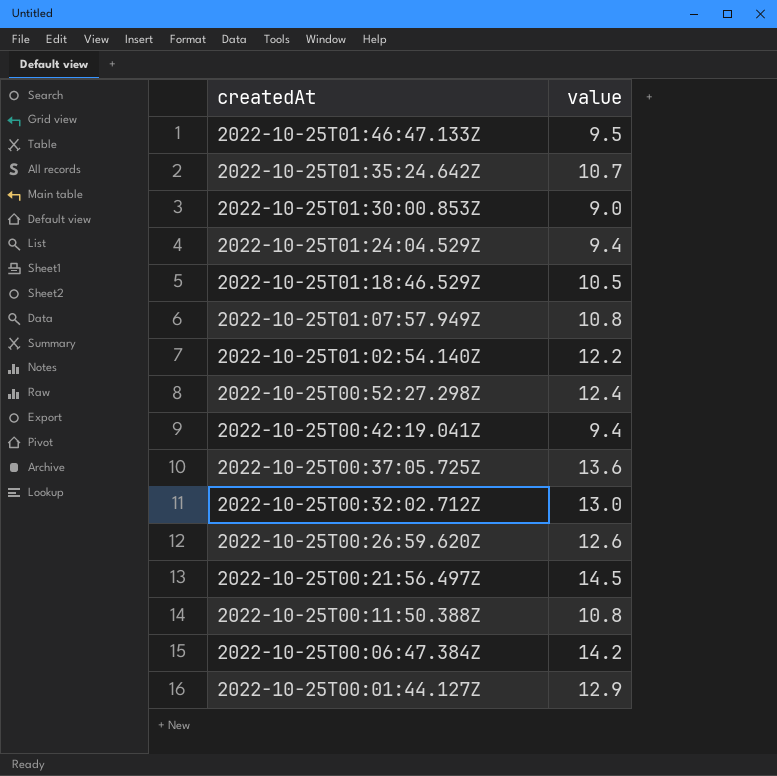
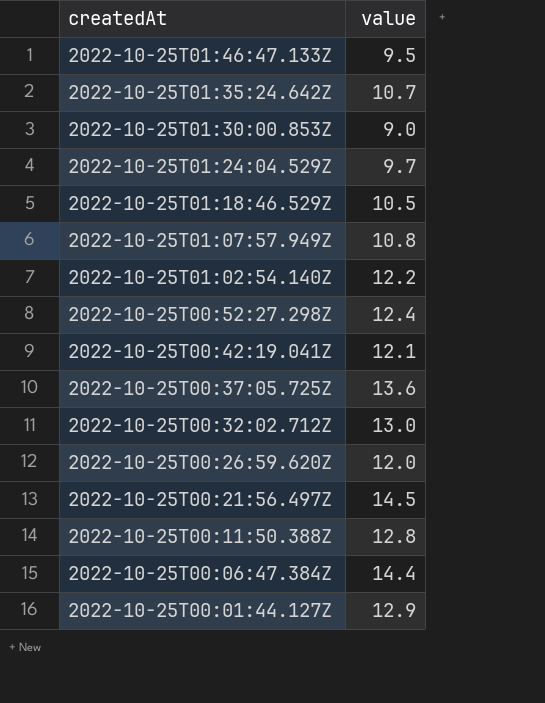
2022-10-25T01:24:04.529Z | value: 9.4 -> 9.7
2022-10-25T00:42:19.041Z | value: 9.4 -> 12.1
2022-10-25T00:26:59.620Z | value: 12.6 -> 12.0
2022-10-25T00:11:50.388Z | value: 10.8 -> 12.8
2022-10-25T00:06:47.384Z | value: 14.2 -> 14.4

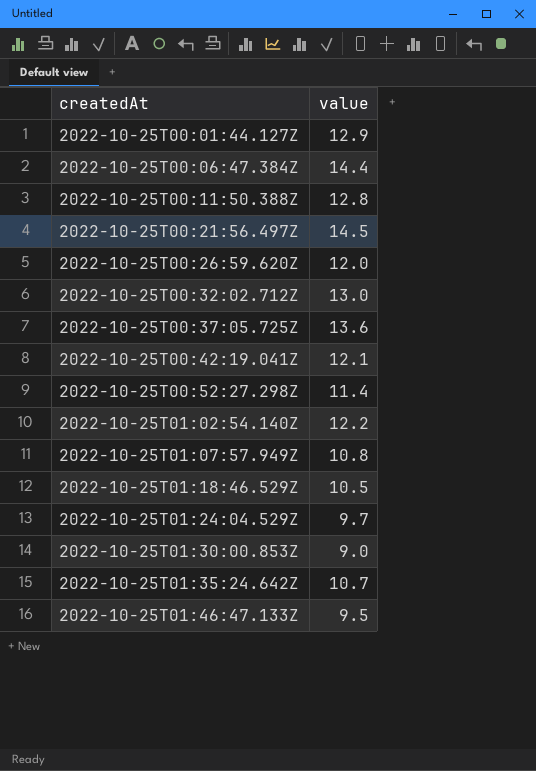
row order: createdAt descending -> createdAt ascending
2022-10-25T00:52:27.298Z | value: 12.4 -> 11.4

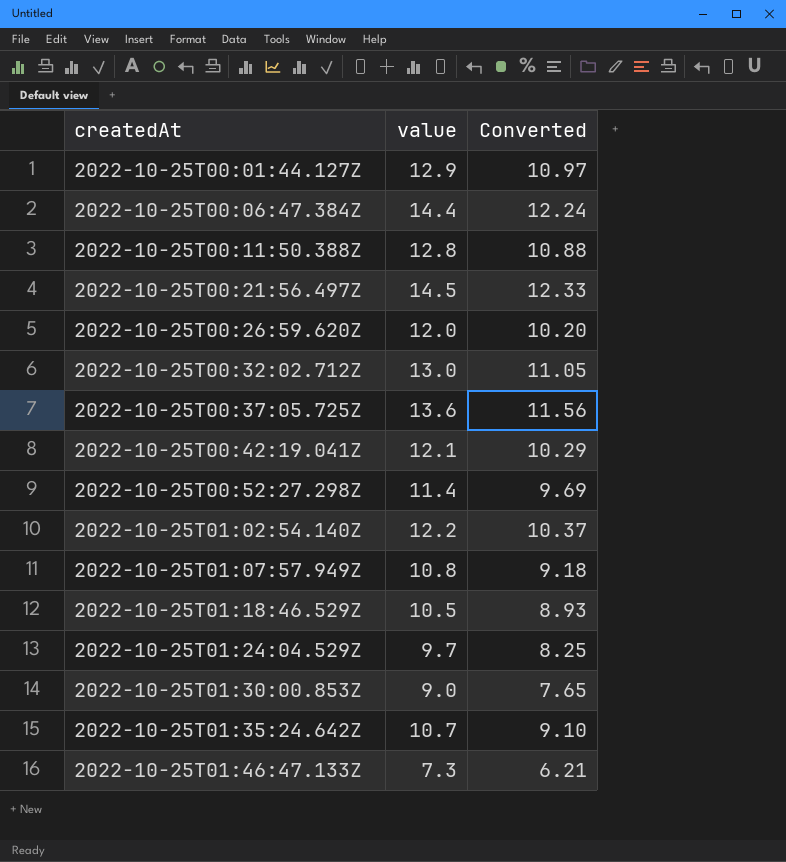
column Converted | formula: none -> [value] * 0.85
2022-10-25T01:46:47.133Z | value: 9.5 -> 7.3

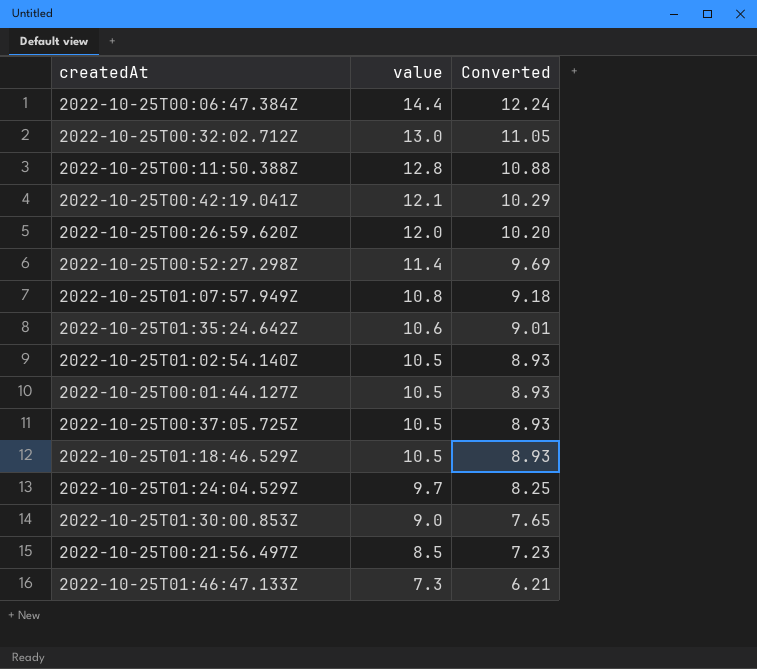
row order: createdAt ascending -> value descending
2022-10-25T01:35:24.642Z | value: 10.7 -> 10.6
2022-10-25T01:35:24.642Z | Converted: 9.10 -> 9.01
2022-10-25T01:02:54.140Z | value: 12.2 -> 10.5
2022-10-25T01:02:54.140Z | Converted: 10.37 -> 8.93
2022-10-25T00:01:44.127Z | value: 12.9 -> 10.5
2022-10-25T00:01:44.127Z | Converted: 10.97 -> 8.93
2022-10-25T00:37:05.725Z | value: 13.6 -> 10.5
2022-10-25T00:37:05.725Z | Converted: 11.56 -> 8.93
2022-10-25T00:21:56.497Z | value: 14.5 -> 8.5
2022-10-25T00:21:56.497Z | Converted: 12.33 -> 7.23

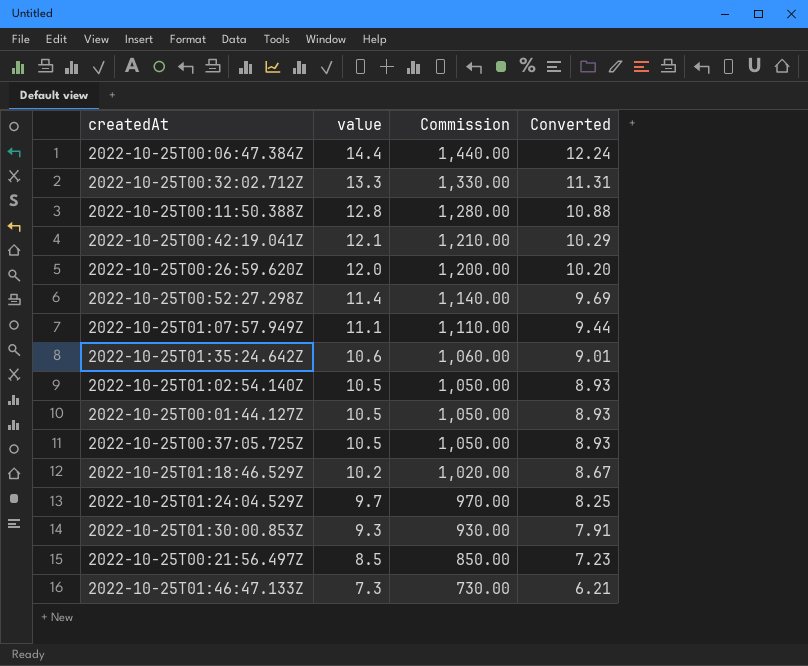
column Commission | formula: none -> [value] * 100
2022-10-25T00:32:02.712Z | value: 13.0 -> 13.3
2022-10-25T00:32:02.712Z | Converted: 11.05 -> 11.31
2022-10-25T01:07:57.949Z | value: 10.8 -> 11.1
2022-10-25T01:07:57.949Z | Converted: 9.18 -> 9.44
2022-10-25T01:18:46.529Z | value: 10.5 -> 10.2
2022-10-25T01:18:46.529Z | Converted: 8.93 -> 8.67
2022-10-25T01:30:00.853Z | value: 9.0 -> 9.3
2022-10-25T01:30:00.853Z | Converted: 7.65 -> 7.91

